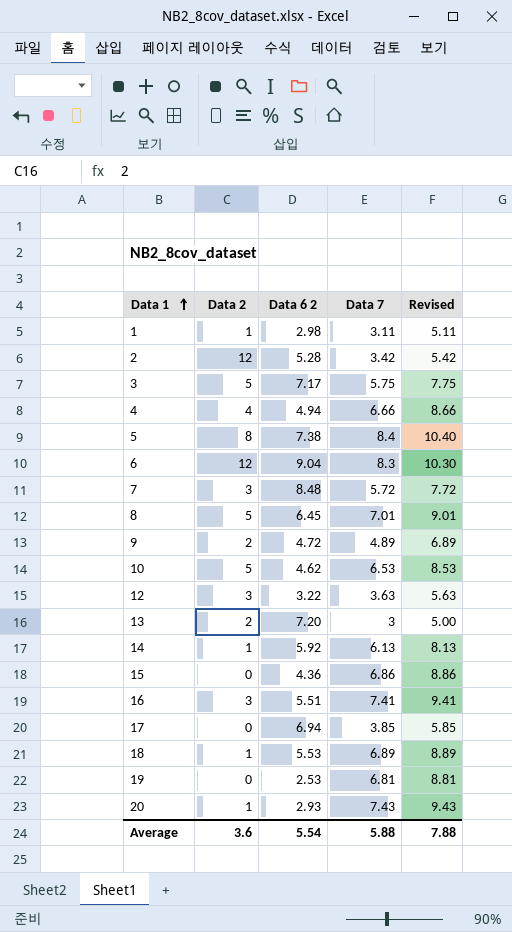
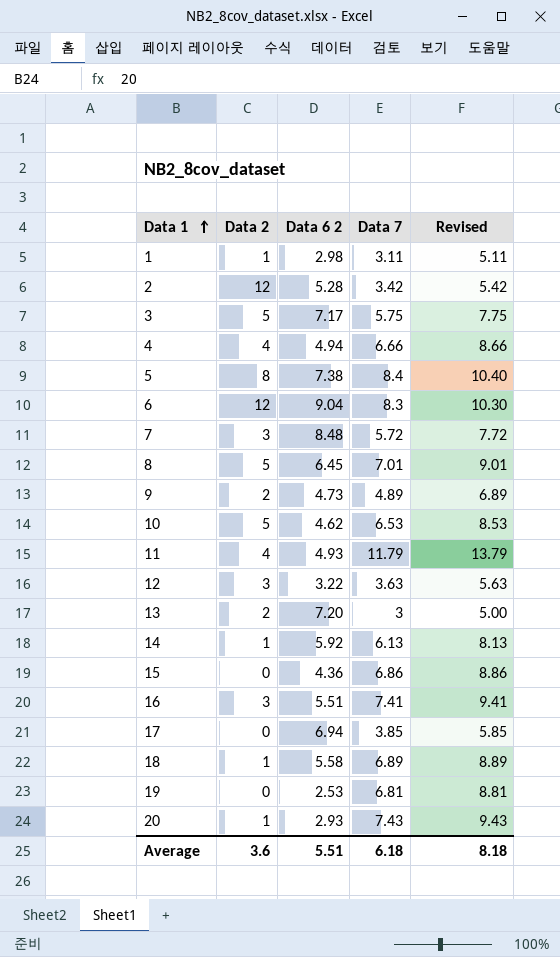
9 | Data 6 2: 4.72 -> 4.73
row 11: none -> 4 | 4.93 | 11.79 | 13.79
18 | Data 6 2: 5.53 -> 5.58
Average | Data 6 2: 5.54 -> 5.51
Average | Data 7: 5.88 -> 6.18
Average | Revised: 7.88 -> 8.18

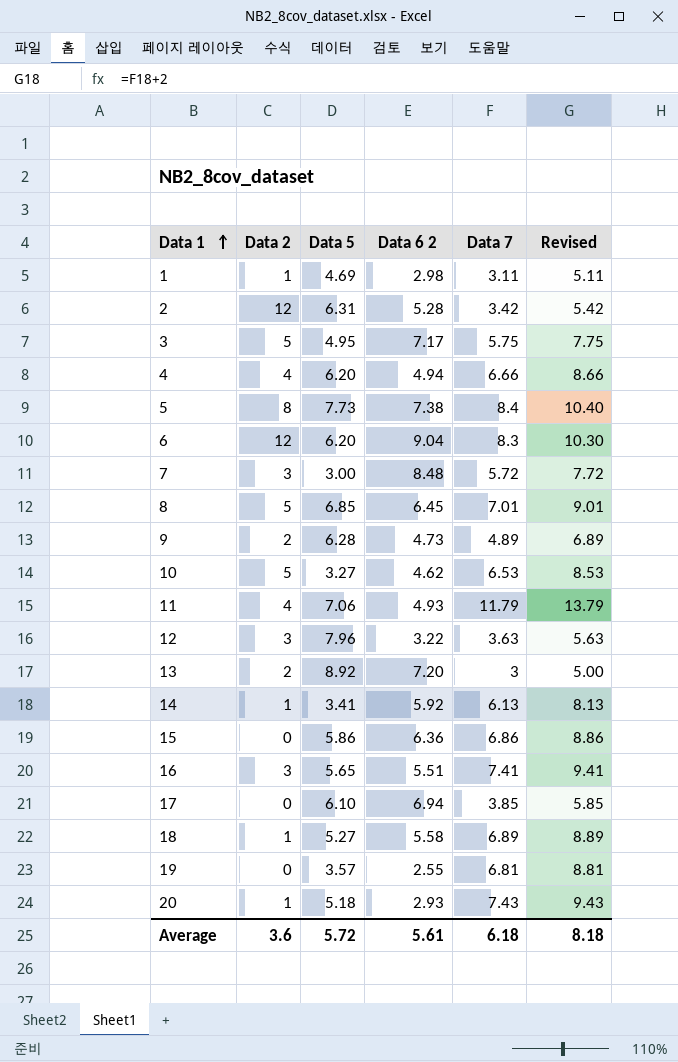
column Data 5 | position: none -> 3
15 | Data 6 2: 4.36 -> 6.36
19 | Data 6 2: 2.53 -> 2.55
Average | Data 6 2: 5.51 -> 5.61

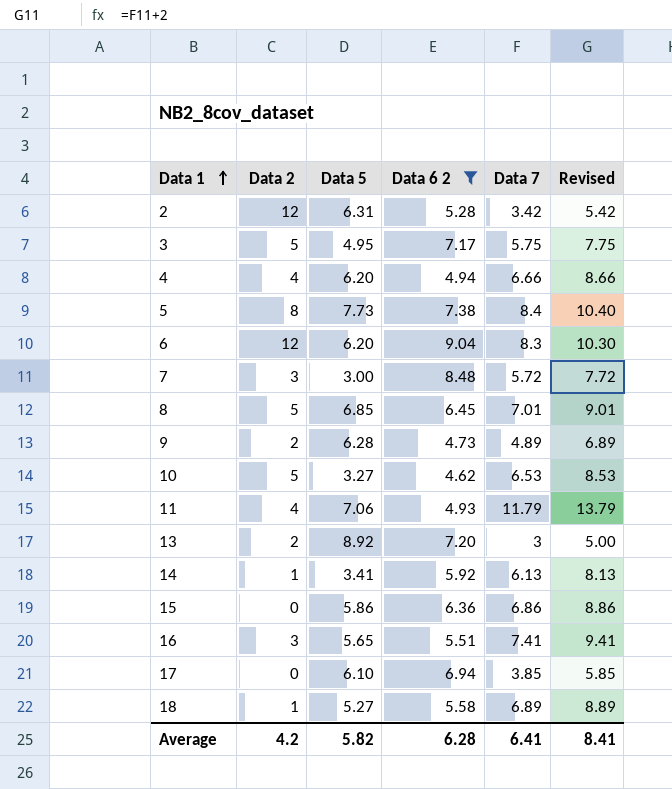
filter: none -> Data 6 2 >= 4.62
Average | Data 2: 3.6 -> 4.2
Average | Data 5: 5.72 -> 5.82
Average | Data 6 2: 5.61 -> 6.28
Average | Data 7: 6.18 -> 6.41
Average | Revised: 8.18 -> 8.41

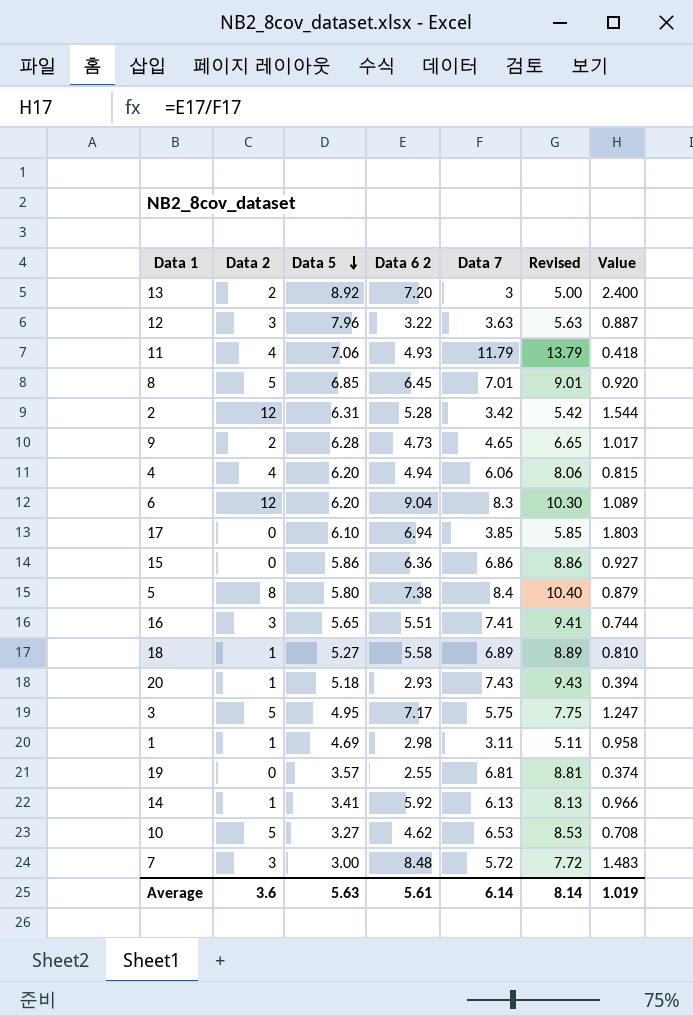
filter: Data 6 2 >= 4.62 -> none
row order: Data 1 ascending -> Data 5 descending
column Value | formula: none -> [Data 6 2] / [Data 7]
9 | Data 7: 4.89 -> 4.65
9 | Revised: 6.89 -> 6.65
4 | Data 7: 6.66 -> 6.06
4 | Revised: 8.66 -> 8.06
5 | Data 5: 7.73 -> 5.80
Average | Data 2: 4.2 -> 3.6
Average | Data 5: 5.82 -> 5.63
Average | Data 6 2: 6.28 -> 5.61
Average | Data 7: 6.41 -> 6.14
Average | Revised: 8.41 -> 8.14

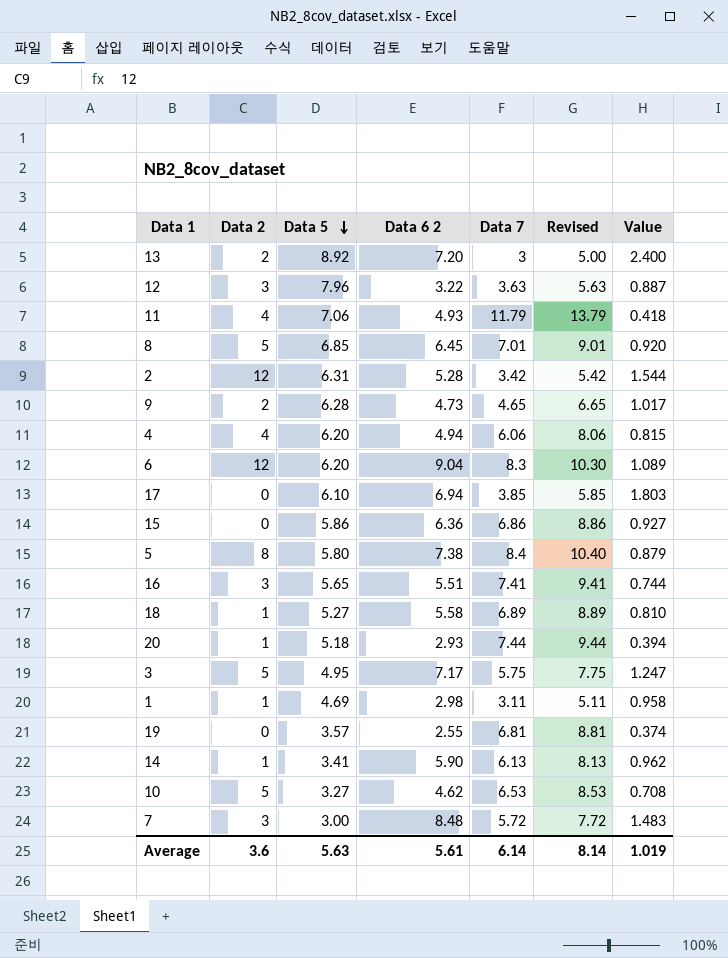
20 | Data 7: 7.43 -> 7.44
20 | Revised: 9.43 -> 9.44
14 | Data 6 2: 5.92 -> 5.90
14 | Value: 0.966 -> 0.962

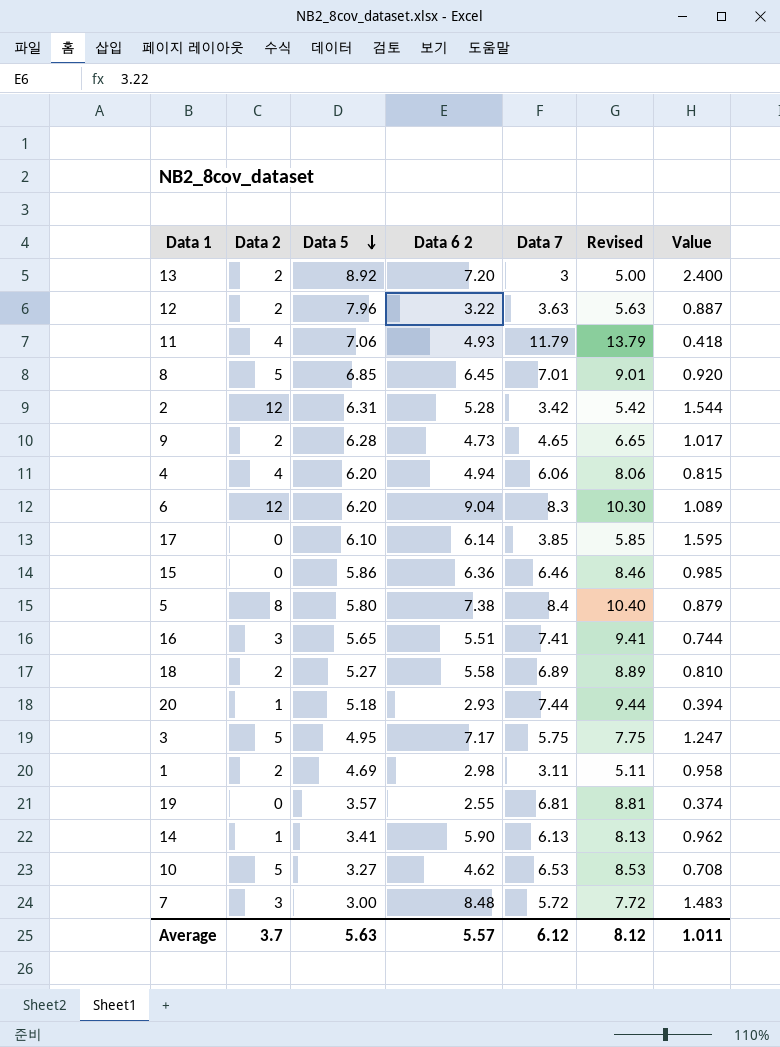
12 | Data 2: 3 -> 2
17 | Data 6 2: 6.94 -> 6.14
17 | Value: 1.803 -> 1.595
15 | Data 7: 6.86 -> 6.46
15 | Revised: 8.86 -> 8.46
15 | Value: 0.927 -> 0.985
18 | Data 2: 1 -> 2
1 | Data 2: 1 -> 2
Average | Data 2: 3.6 -> 3.7
Average | Data 6 2: 5.61 -> 5.57
Average | Data 7: 6.14 -> 6.12
Average | Revised: 8.14 -> 8.12
Average | Value: 1.019 -> 1.011

